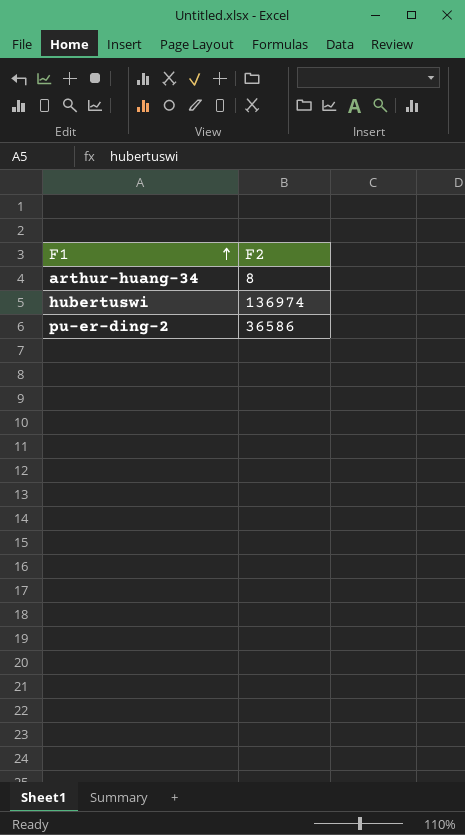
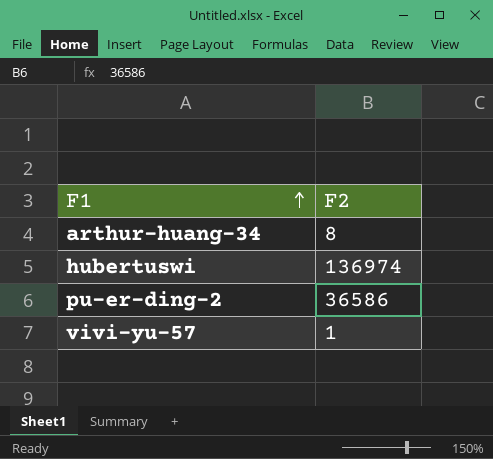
row vivi-yu-57: none -> 1

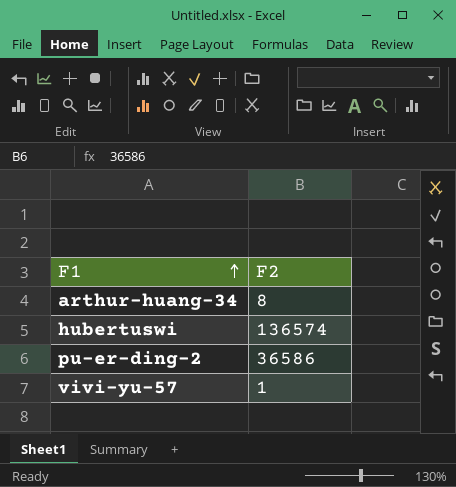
hubertuswi | F2: 136974 -> 136574

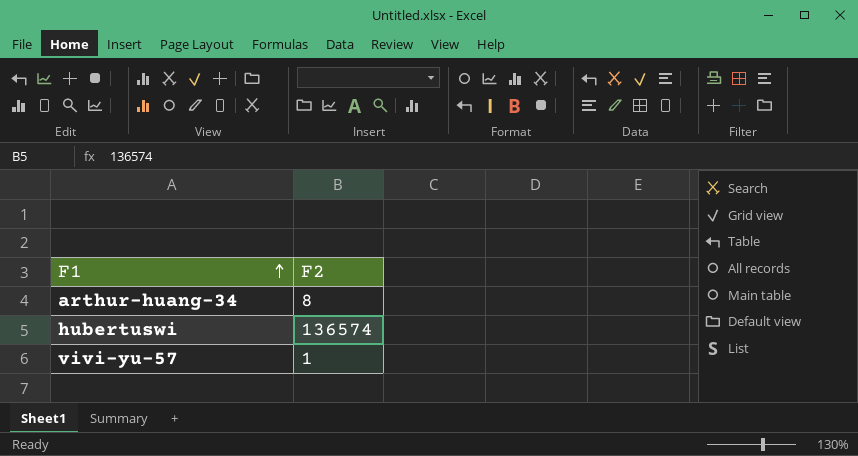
row pu-er-ding-2: 36586 -> none

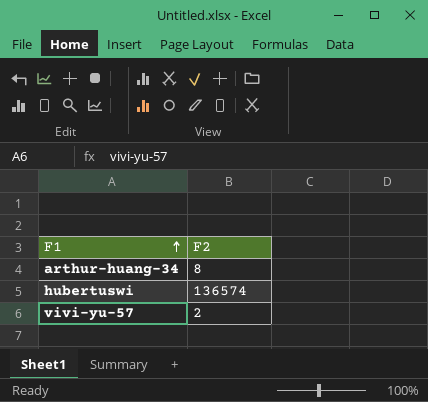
vivi-yu-57 | F2: 1 -> 2

